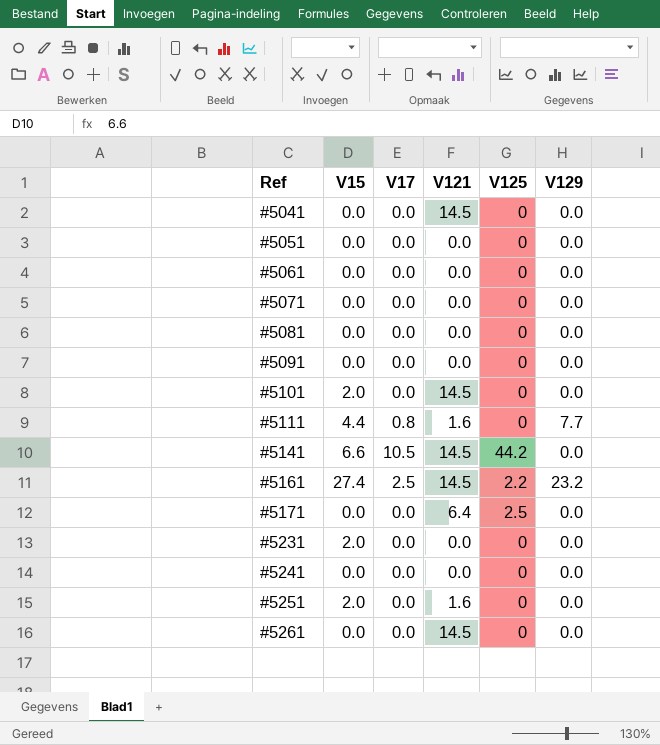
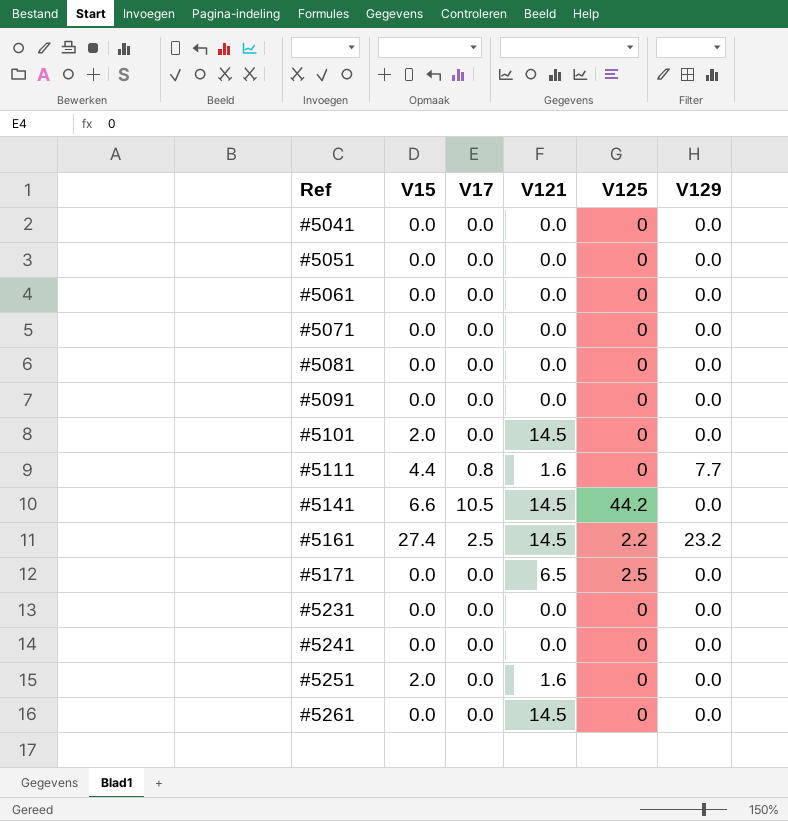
#5041 | V121: 14.5 -> 0.0
#5171 | V121: 6.4 -> 6.5
#5231 | V15: 2.0 -> 0.0

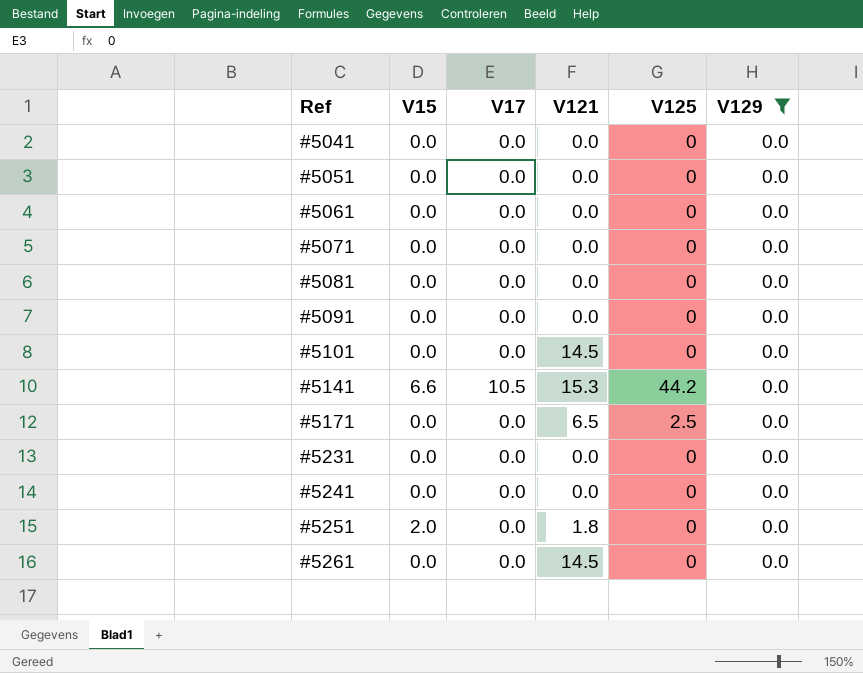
filter: none -> V129 = 0.0
#5101 | V15: 2.0 -> 0.0
#5141 | V121: 14.5 -> 15.3
#5251 | V121: 1.6 -> 1.8

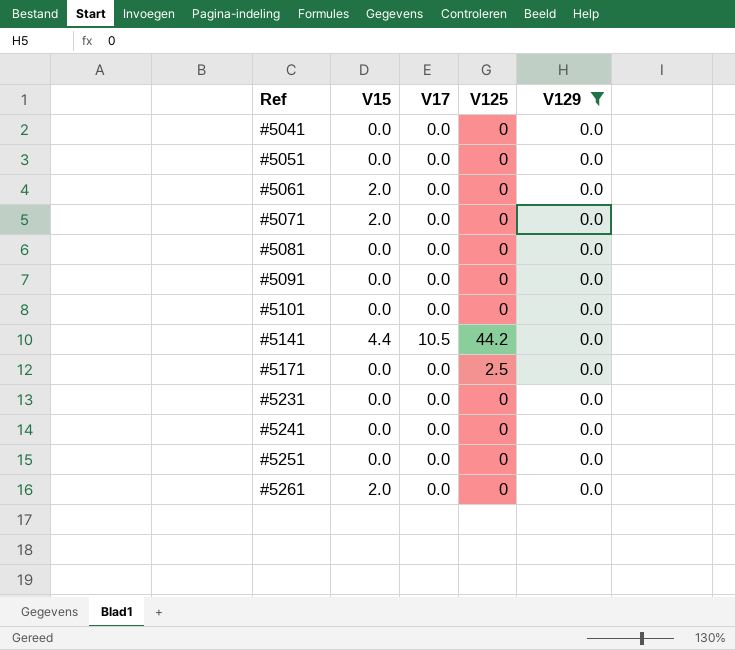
column V121 | position: 4 -> none
#5061 | V15: 0.0 -> 2.0
#5071 | V15: 0.0 -> 2.0
#5141 | V15: 6.6 -> 4.4
#5251 | V15: 2.0 -> 0.0
#5261 | V15: 0.0 -> 2.0

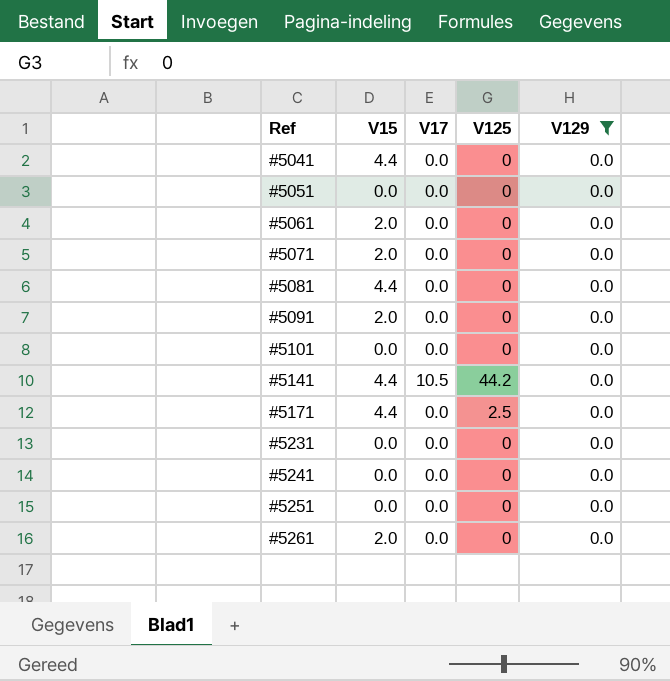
#5041 | V15: 0.0 -> 4.4
#5081 | V15: 0.0 -> 4.4
#5091 | V15: 0.0 -> 2.0
#5171 | V15: 0.0 -> 4.4

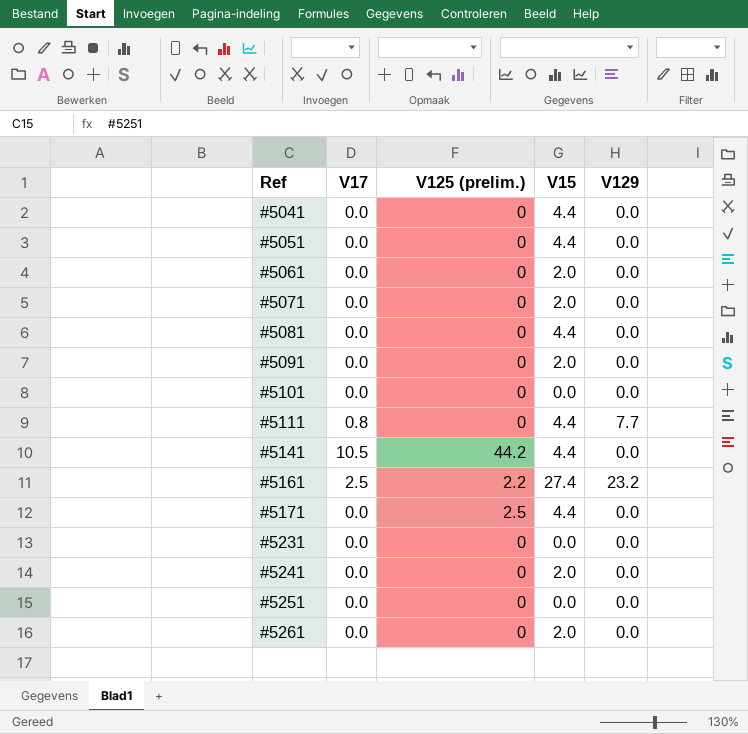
filter: V129 = 0.0 -> none
column name: V125 -> V125 (prelim.)
column V15 | position: 2 -> 4
#5051 | V15: 0.0 -> 4.4
#5241 | V15: 0.0 -> 2.0

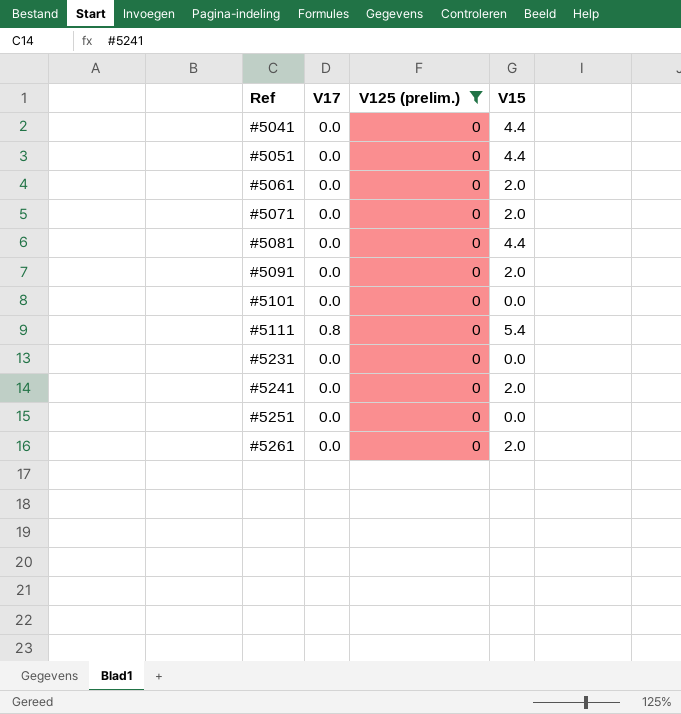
filter: none -> V125 (prelim.) = 0
column V129 | position: 5 -> none
#5111 | V15: 4.4 -> 5.4

